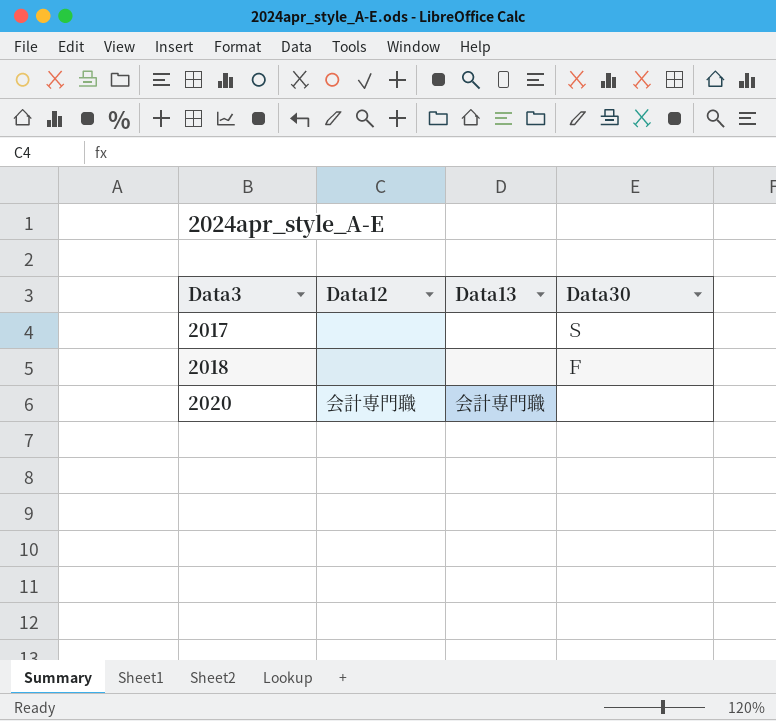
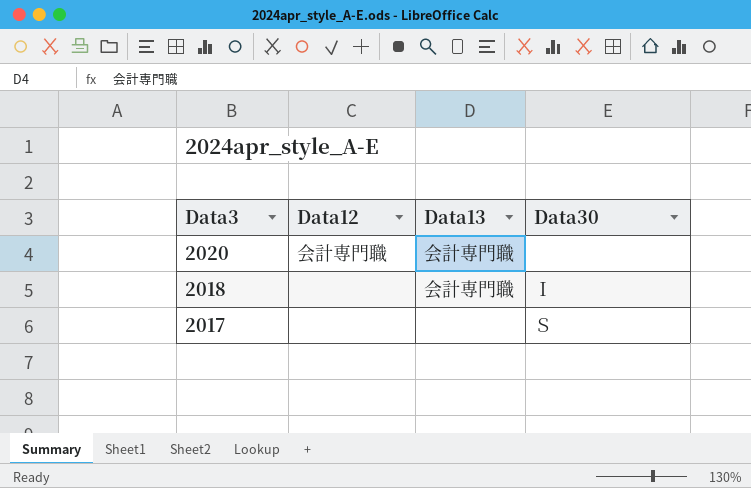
row order: Data3 ascending -> Data3 descending
2018 | Data13: none -> 会計専門職
2018 | Data30: Ｆ -> Ｉ

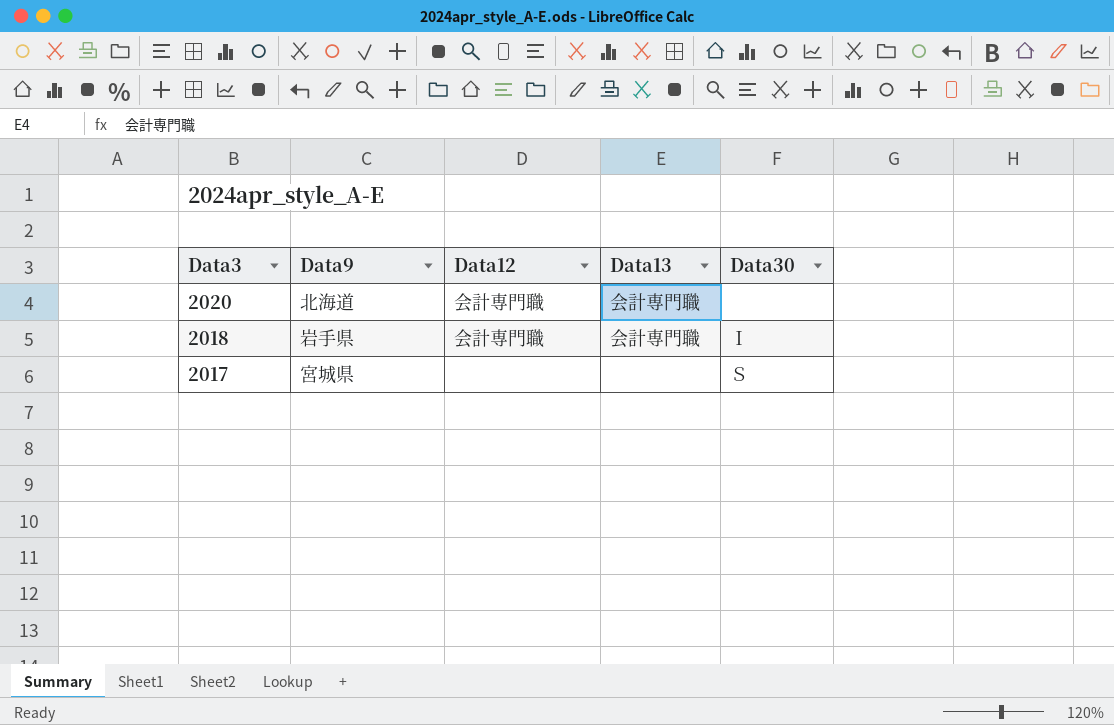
column Data9 | position: none -> 2
2018 | Data12: none -> 会計専門職

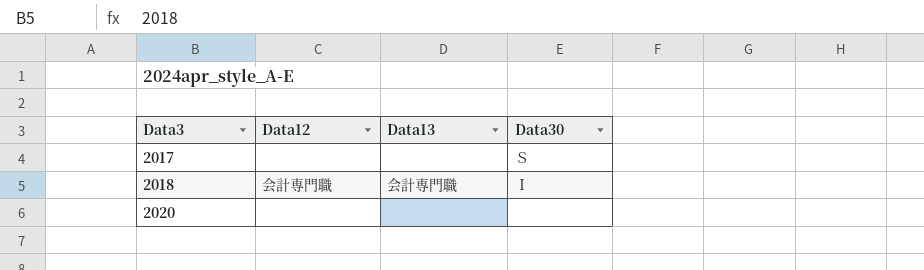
row order: Data3 descending -> Data3 ascending
column Data9 | position: 2 -> none
2020 | Data12: 会計専門職 -> none
2020 | Data13: 会計専門職 -> none

